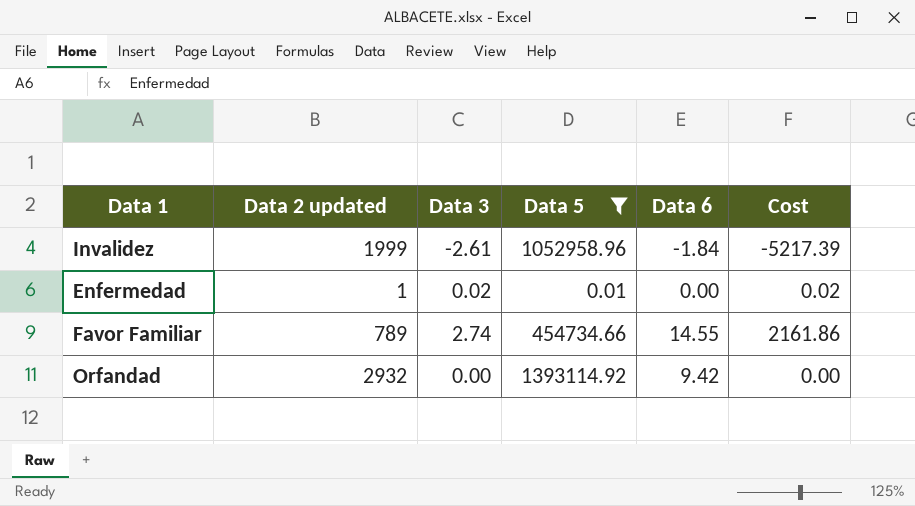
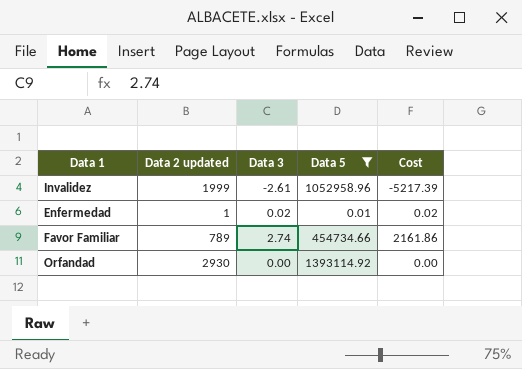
column Data 6 | position: 5 -> none
Orfandad | Data 2 updated: 2932 -> 2930

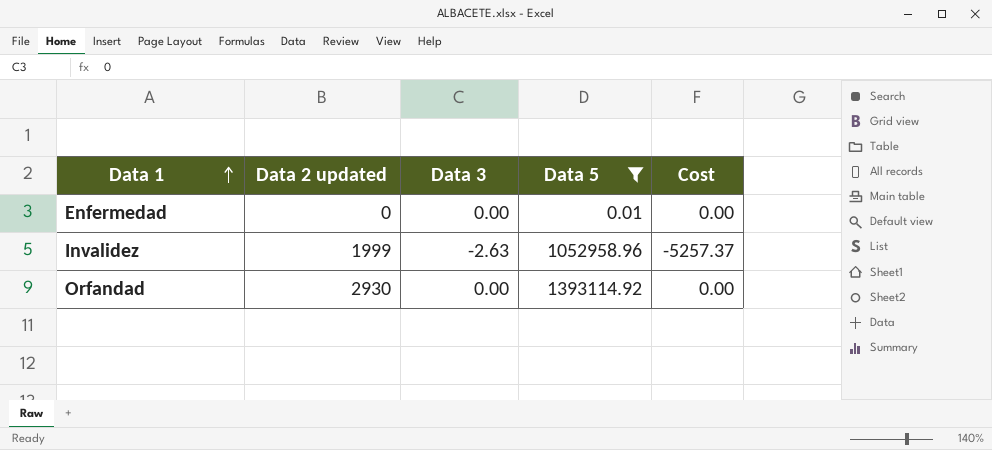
row order: none -> Data 1 ascending
row Favor Familiar: 789 | 2.74 | 454734.66 | 2161.86 -> none
Enfermedad | Data 2 updated: 1 -> 0
Enfermedad | Data 3: 0.02 -> 0.00
Enfermedad | Cost: 0.02 -> 0.00
Invalidez | Data 3: -2.61 -> -2.63
Invalidez | Cost: -5217.39 -> -5257.37

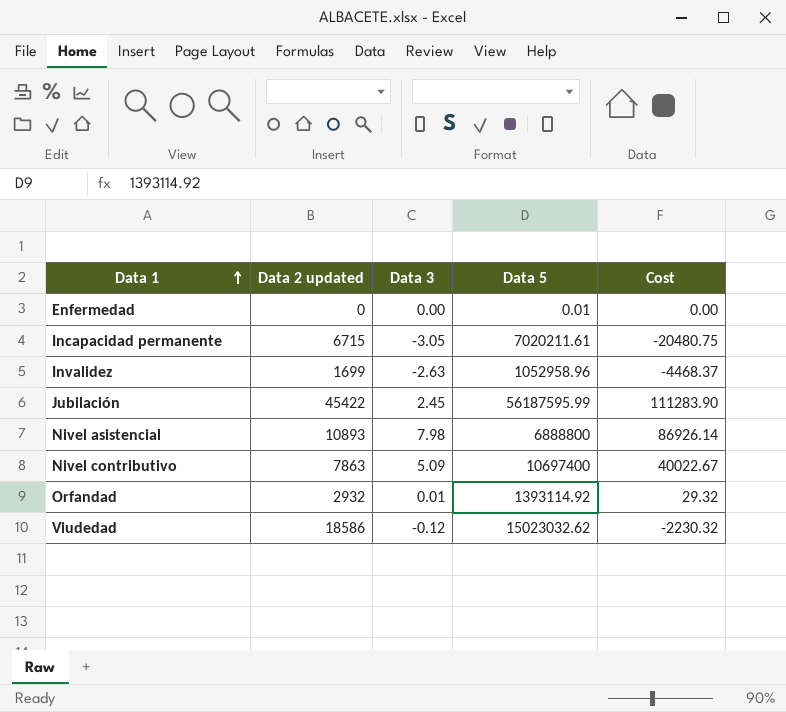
filter: Data 5 <= 1393114.92 -> none
Invalidez | Data 2 updated: 1999 -> 1699
Invalidez | Cost: -5257.37 -> -4468.37
Orfandad | Data 2 updated: 2930 -> 2932
Orfandad | Data 3: 0.00 -> 0.01
Orfandad | Cost: 0.00 -> 29.32

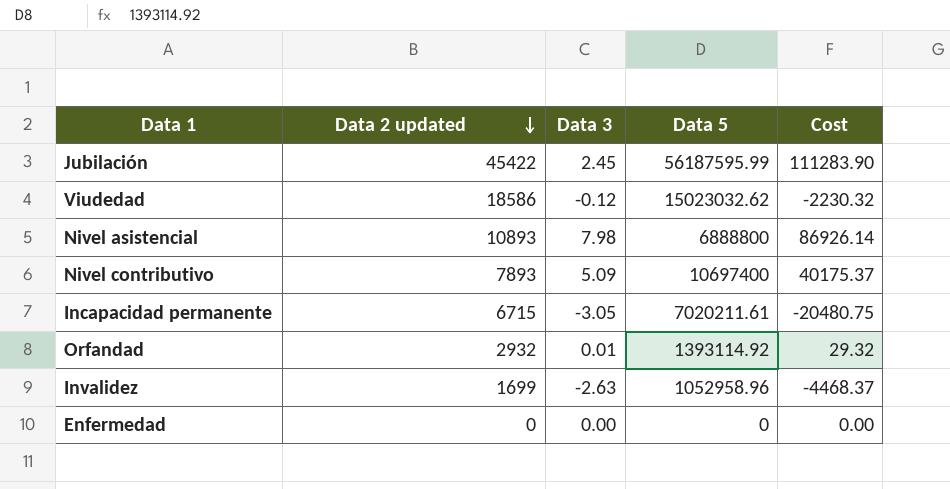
row order: Data 1 ascending -> Data 2 updated descending
Nivel contributivo | Data 2 updated: 7863 -> 7893
Nivel contributivo | Cost: 40022.67 -> 40175.37
Enfermedad | Data 5: 0.01 -> 0

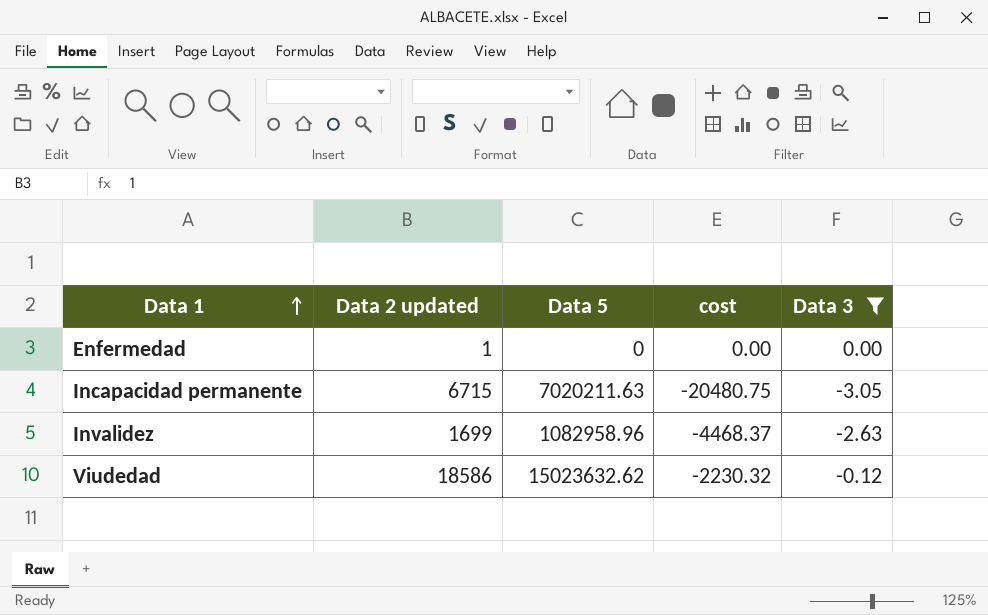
filter: none -> Data 3 <= 0.00
row order: Data 2 updated descending -> Data 1 ascending
column name: Cost -> cost
column Data 3 | position: 3 -> 5
Enfermedad | Data 2 updated: 0 -> 1
Incapacidad permanente | Data 5: 7020211.61 -> 7020211.63
Invalidez | Data 5: 1052958.96 -> 1082958.96
Viudedad | Data 5: 15023032.62 -> 15023632.62

